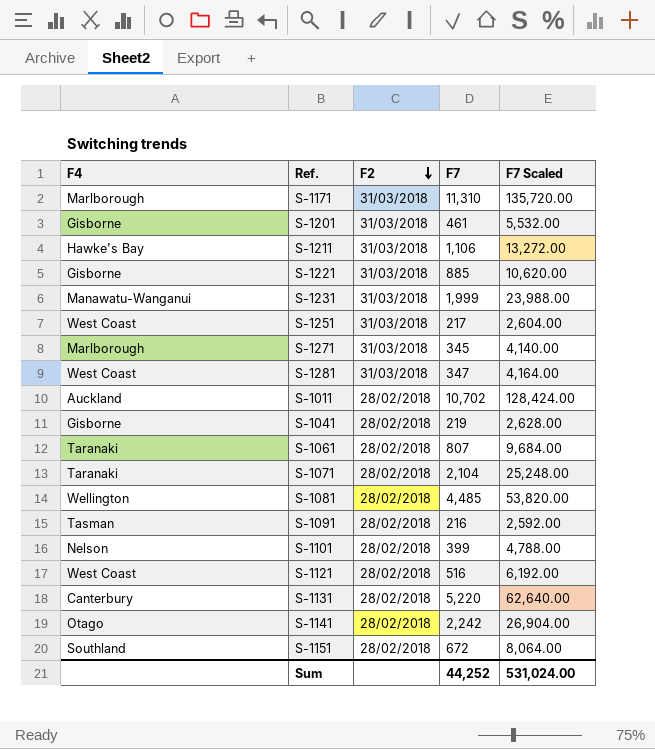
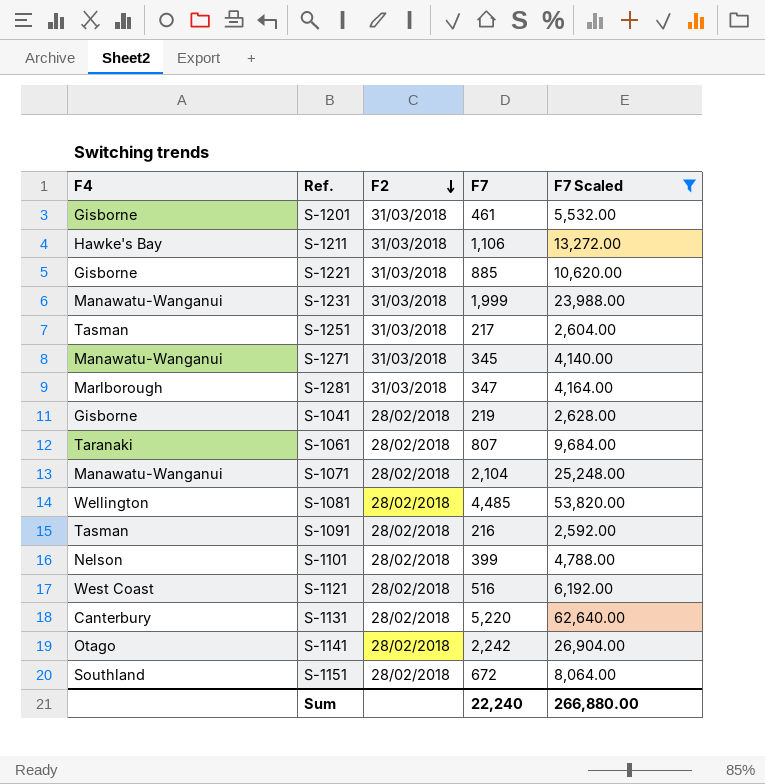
filter: none -> F7 Scaled <= 62,640.00
S-1251 | F4: West Coast -> Tasman
S-1271 | F4: Marlborough -> Manawatu-Wanganui
S-1281 | F4: West Coast -> Marlborough
S-1071 | F4: Taranaki -> Manawatu-Wanganui
Sum | F7: 44,252 -> 22,240
Sum | F7 Scaled: 531,024.00 -> 266,880.00

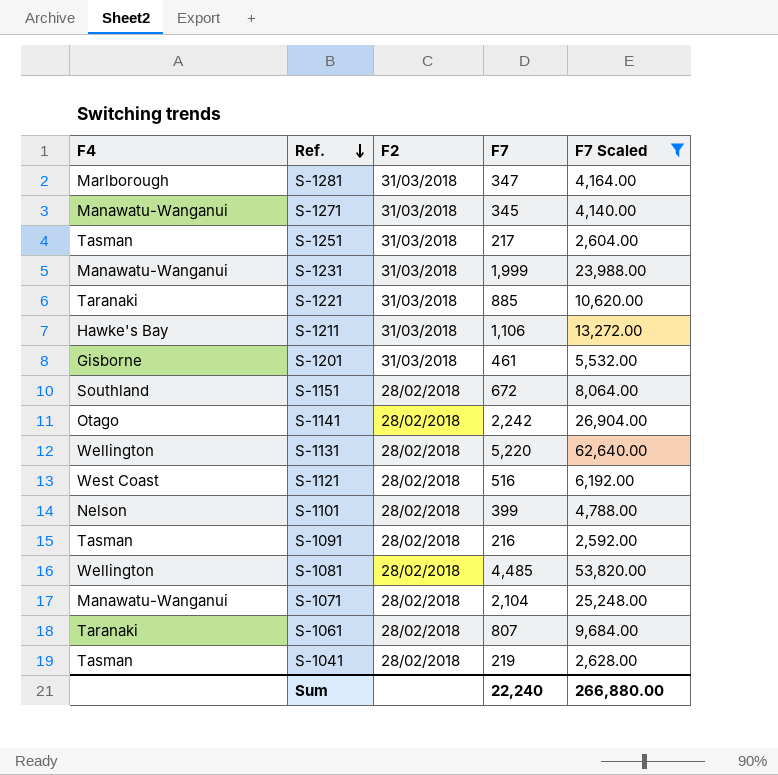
row order: F2 descending -> Ref. descending
S-1221 | F4: Gisborne -> Taranaki
S-1131 | F4: Canterbury -> Wellington
S-1041 | F4: Gisborne -> Tasman

